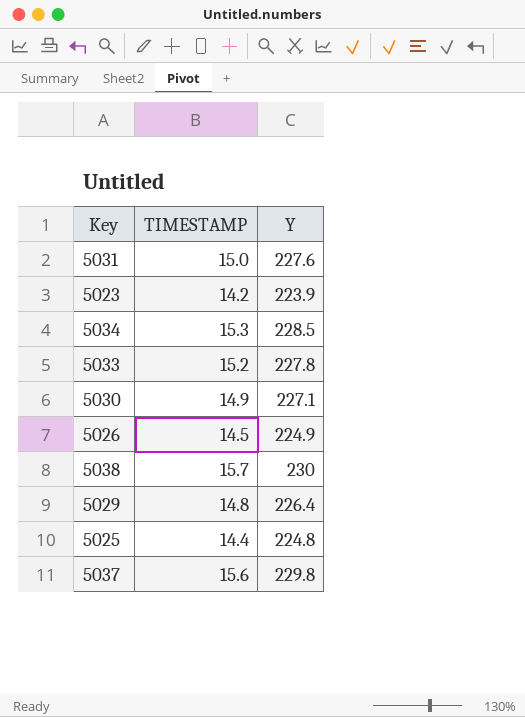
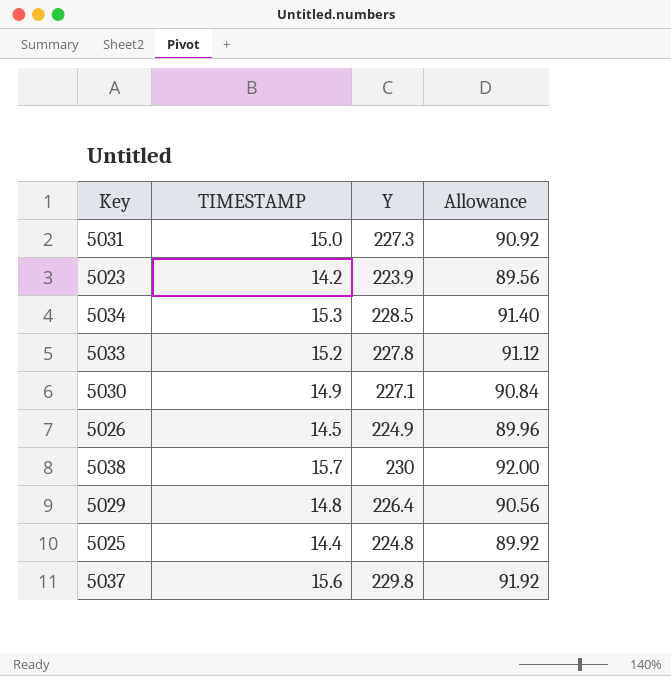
column Allowance | formula: none -> [Y] * 0.4
5031 | Y: 227.6 -> 227.3

